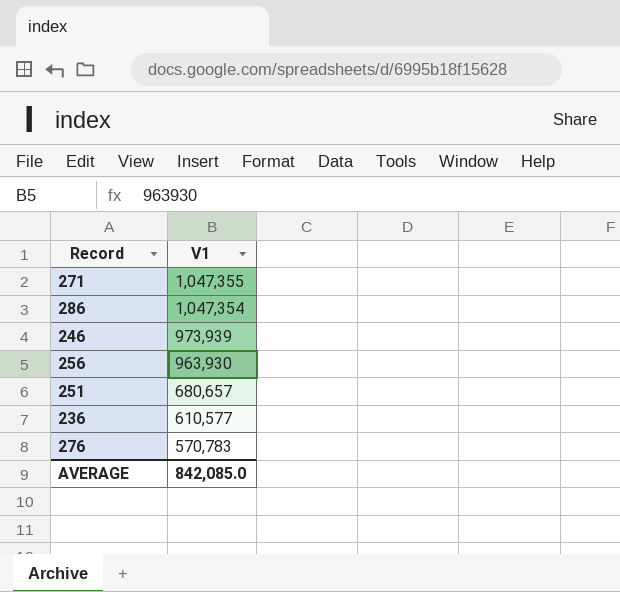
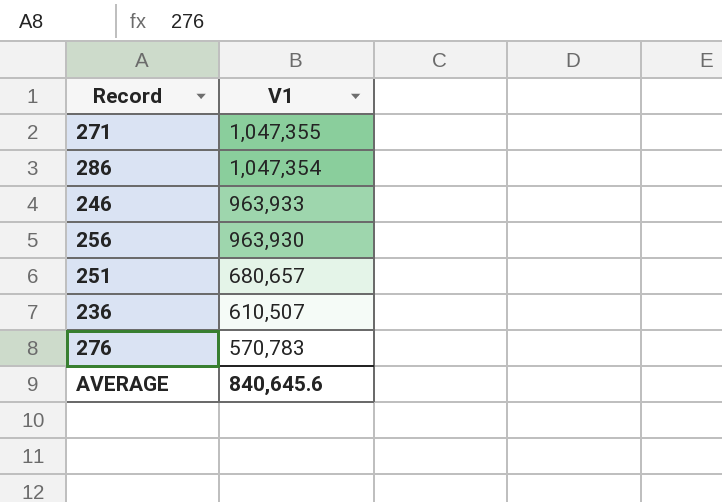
246 | V1: 973,939 -> 963,933
236 | V1: 610,577 -> 610,507
AVERAGE | V1: 842,085.0 -> 840,645.6

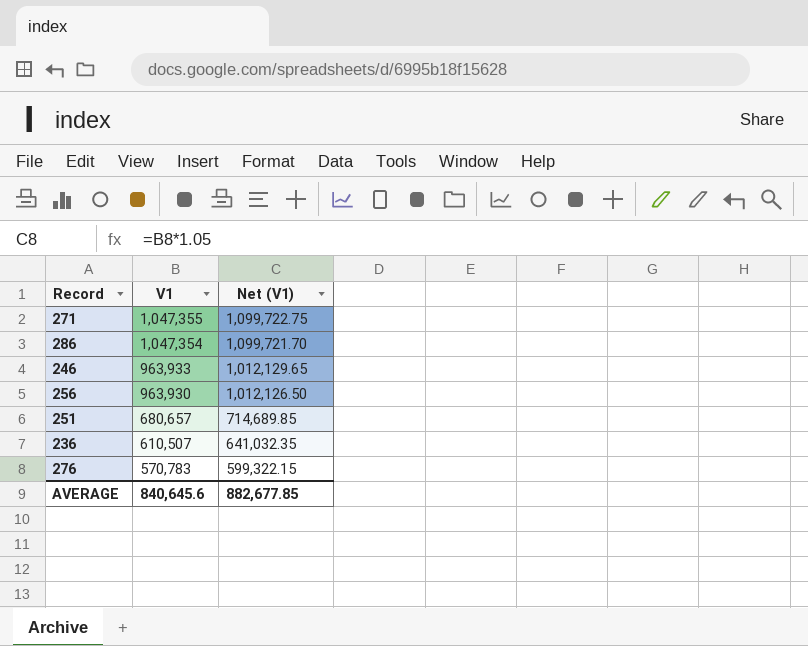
column Net (V1) | formula: none -> [V1] * 1.05

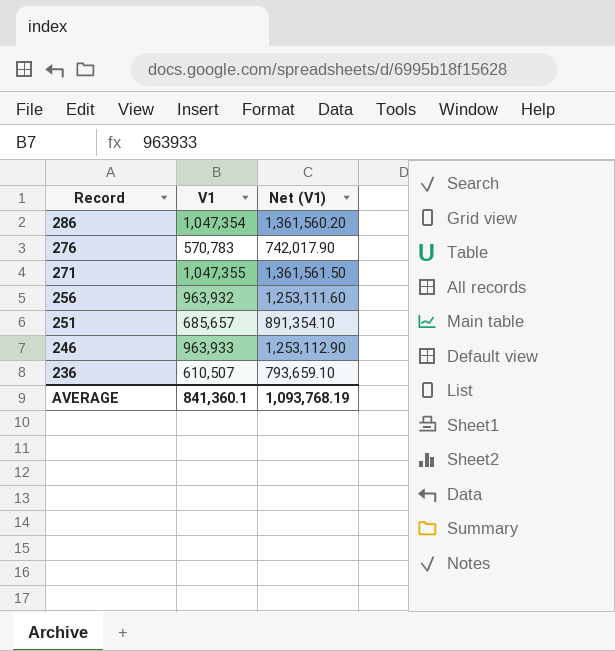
row order: V1 descending -> Record descending
column Net (V1) | formula: [V1] * 1.05 -> [V1] * 1.3
256 | V1: 963,930 -> 963,932
251 | V1: 680,657 -> 685,657
AVERAGE | V1: 840,645.6 -> 841,360.1
AVERAGE | Net (V1): 882,677.85 -> 1,093,768.19

